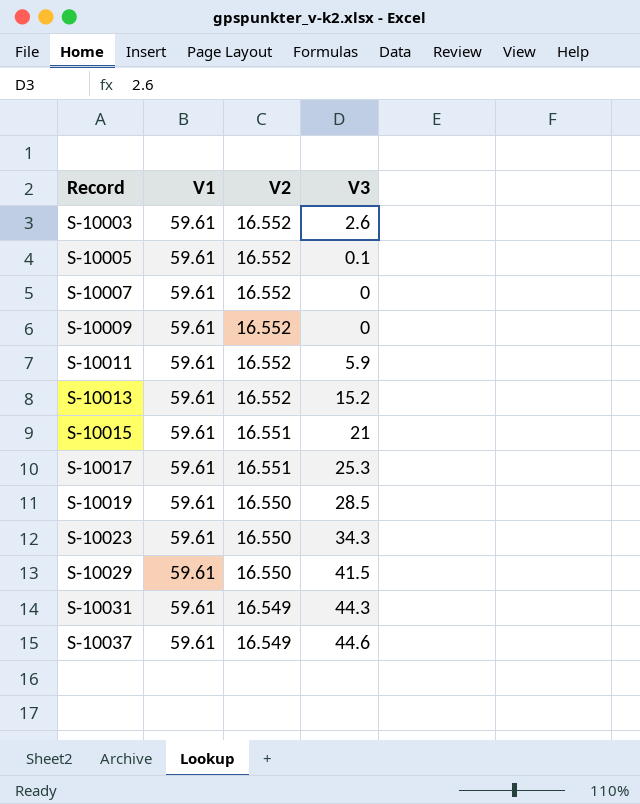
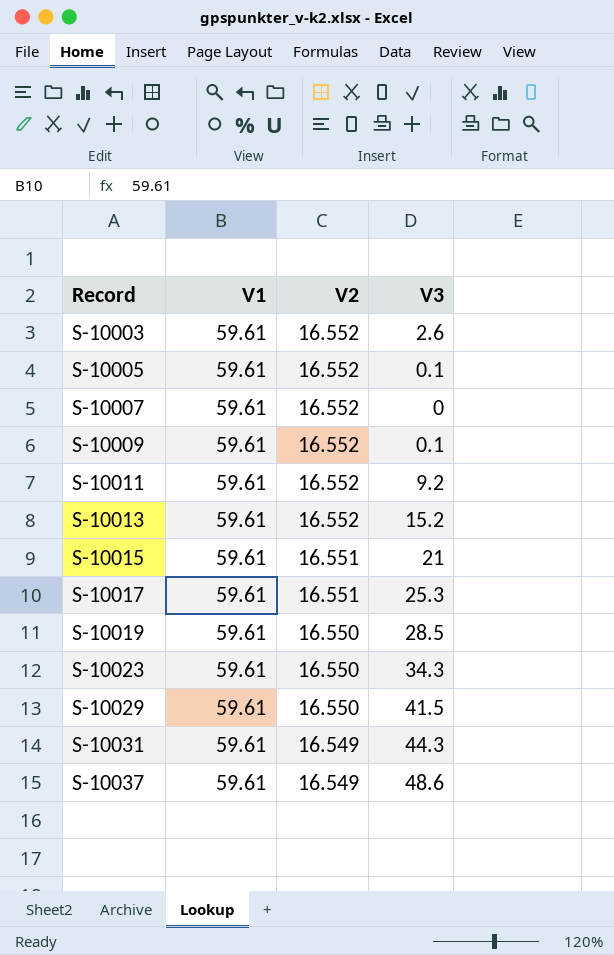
S-10009 | V3: 0 -> 0.1
S-10011 | V3: 5.9 -> 9.2
S-10037 | V3: 44.6 -> 48.6

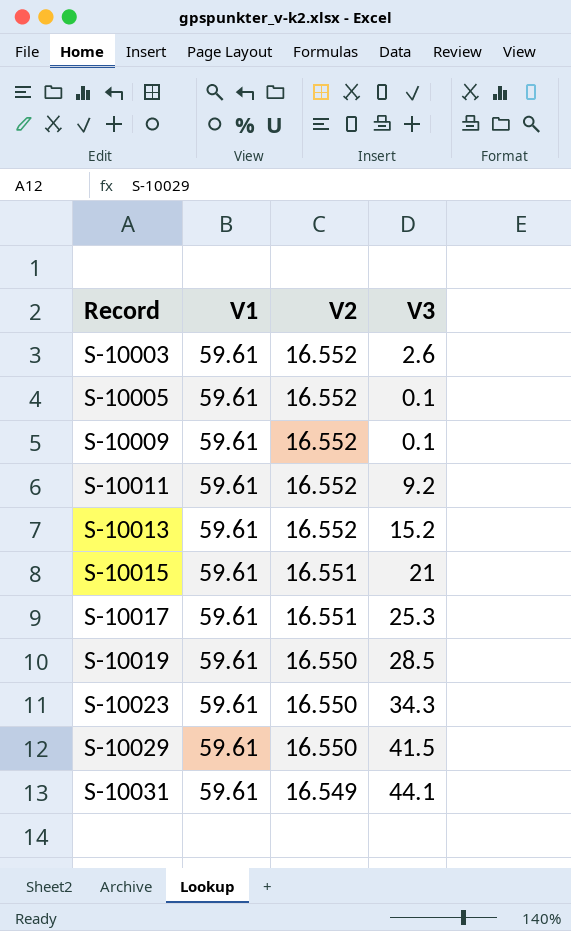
row S-10007: 59.61 | 16.552 | 0 -> none
row S-10037: 59.61 | 16.549 | 48.6 -> none
S-10031 | V3: 44.3 -> 44.1

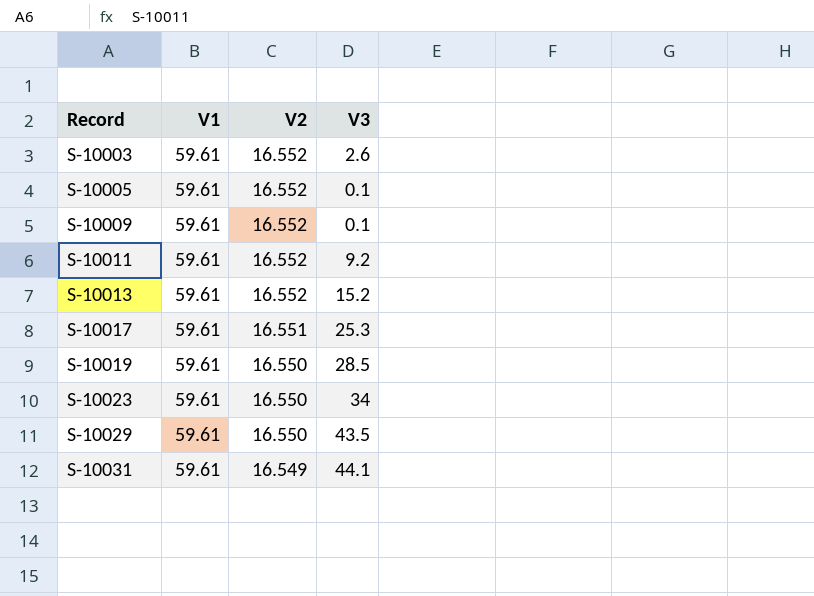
row S-10015: 59.61 | 16.551 | 21 -> none
S-10023 | V3: 34.3 -> 34
S-10029 | V3: 41.5 -> 43.5

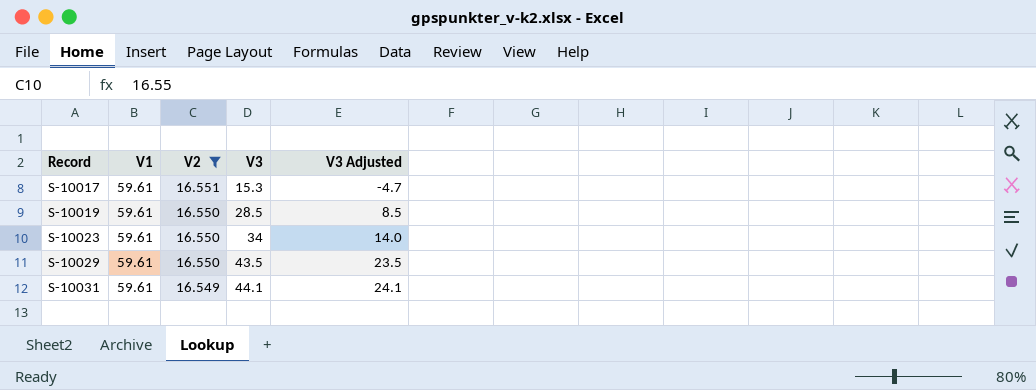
filter: none -> V2 != 16.552
column V3 Adjusted | formula: none -> [V3] - 20
S-10017 | V3: 25.3 -> 15.3

